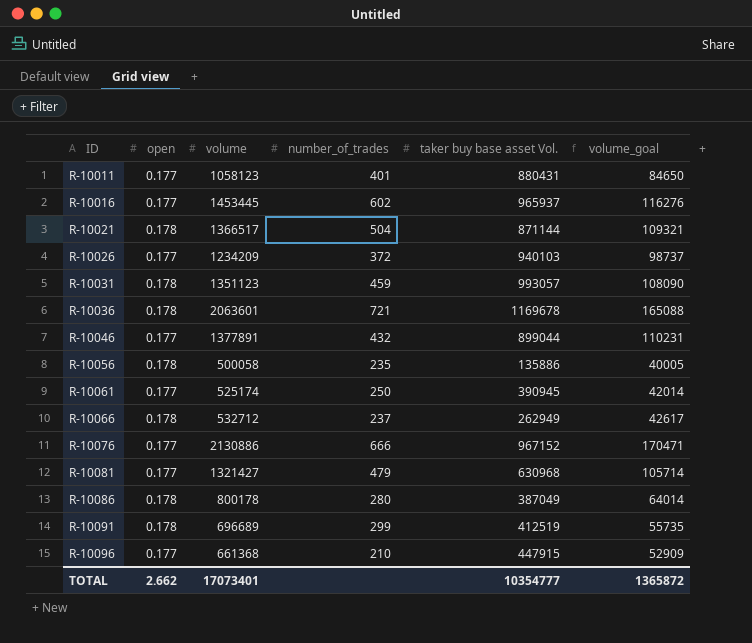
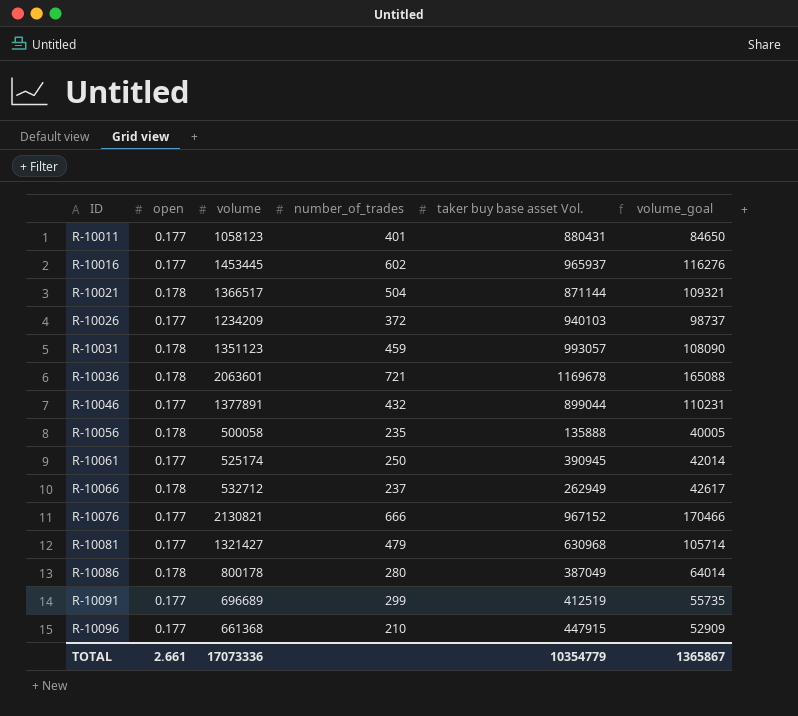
R-10056 | taker buy base asset Vol.: 135886 -> 135888
R-10076 | volume: 2130886 -> 2130821
R-10076 | volume_goal: 170471 -> 170466
R-10091 | open: 0.178 -> 0.177
TOTAL | open: 2.662 -> 2.661
TOTAL | volume: 17073401 -> 17073336
TOTAL | taker buy base asset Vol.: 10354777 -> 10354779
TOTAL | volume_goal: 1365872 -> 1365867

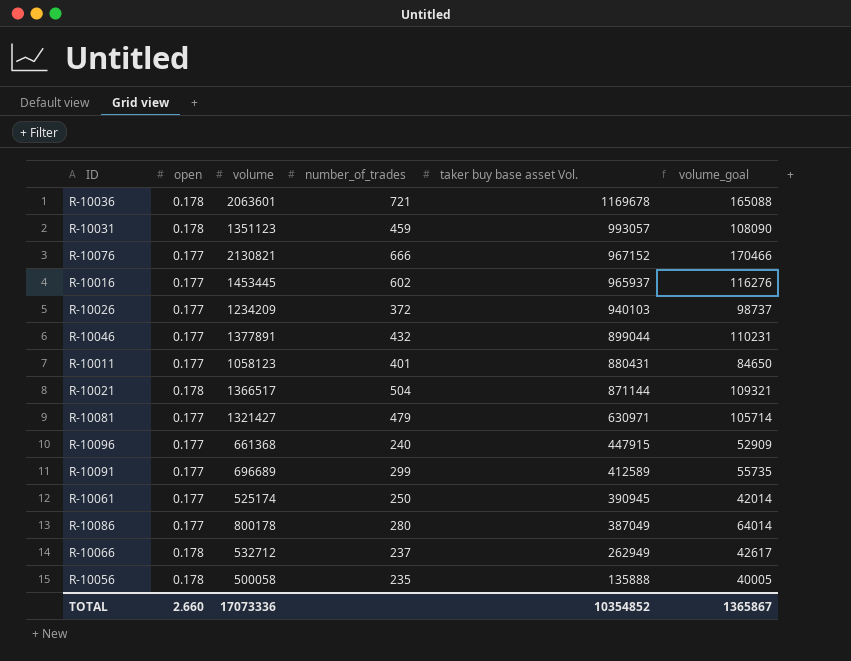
row order: ID ascending -> taker buy base asset Vol. descending
R-10081 | taker buy base asset Vol.: 630968 -> 630971
R-10096 | number_of_trades: 210 -> 240
R-10091 | taker buy base asset Vol.: 412519 -> 412589
R-10086 | open: 0.178 -> 0.177
TOTAL | open: 2.661 -> 2.660
TOTAL | taker buy base asset Vol.: 10354779 -> 10354852

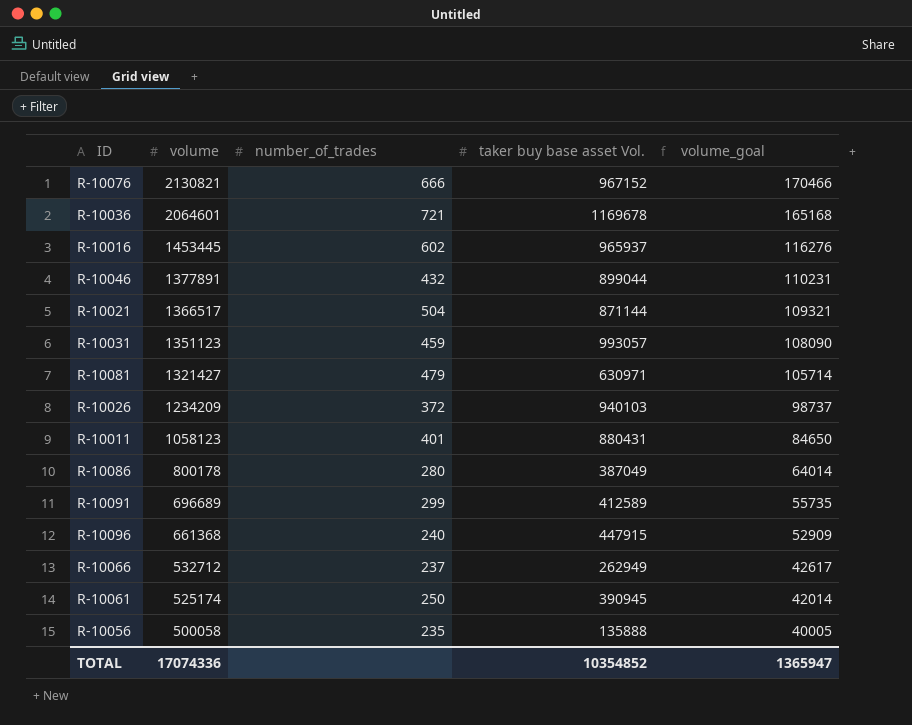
row order: taker buy base asset Vol. descending -> volume descending
column open | position: 2 -> none
R-10036 | volume: 2063601 -> 2064601
R-10036 | volume_goal: 165088 -> 165168
TOTAL | volume: 17073336 -> 17074336
TOTAL | volume_goal: 1365867 -> 1365947

